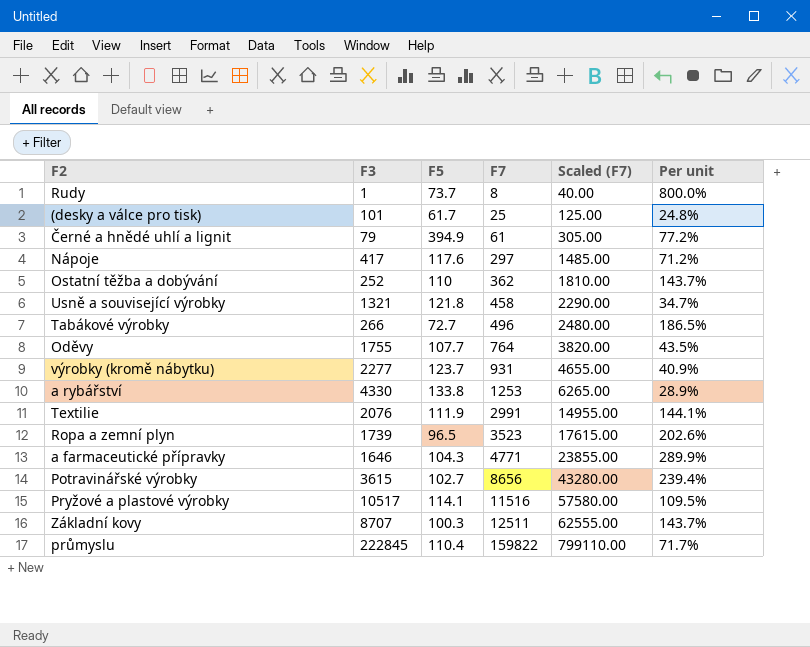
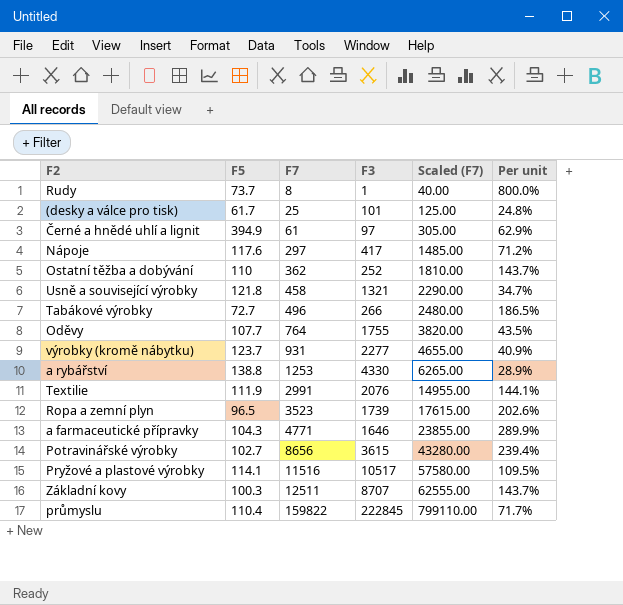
column F3 | position: 2 -> 4
Černé a hnědé uhlí a lignit | F3: 79 -> 97
Černé a hnědé uhlí a lignit | Per unit: 77.2% -> 62.9%
a rybářství | F5: 133.8 -> 138.8

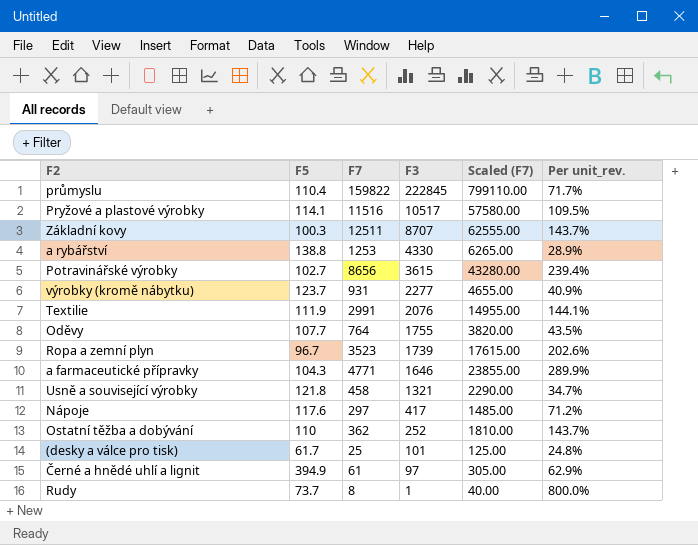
row order: F7 ascending -> F3 descending
column name: Per unit -> Per unit_rev.
row Tabákové výrobky: 72.7 | 496 | 266 | 2480.00 | 186.5% -> none
Ropa a zemní plyn | F5: 96.5 -> 96.7

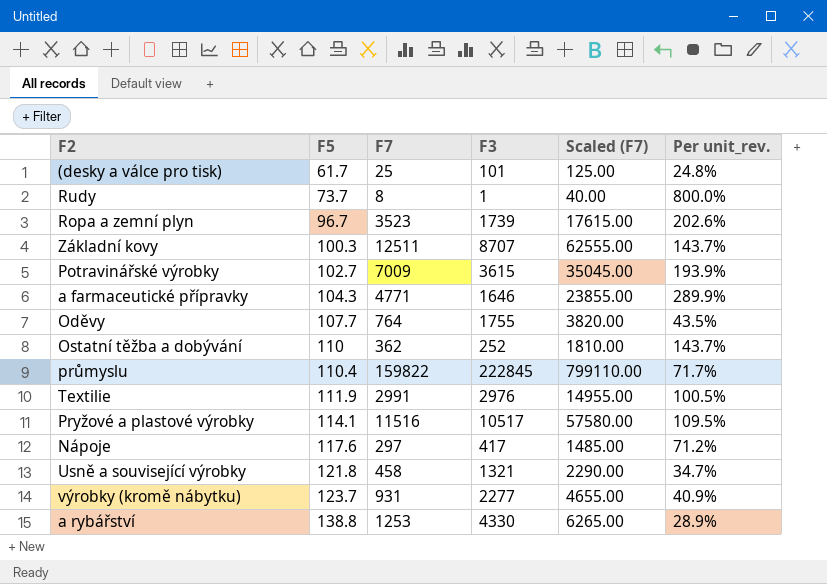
row order: F3 descending -> F5 ascending
row Černé a hnědé uhlí a lignit: 394.9 | 61 | 97 | 305.00 | 62.9% -> none
Potravinářské výrobky | F7: 8656 -> 7009
Potravinářské výrobky | Scaled (F7): 43280.00 -> 35045.00
Potravinářské výrobky | Per unit_rev.: 239.4% -> 193.9%
Textilie | F3: 2076 -> 2976
Textilie | Per unit_rev.: 144.1% -> 100.5%

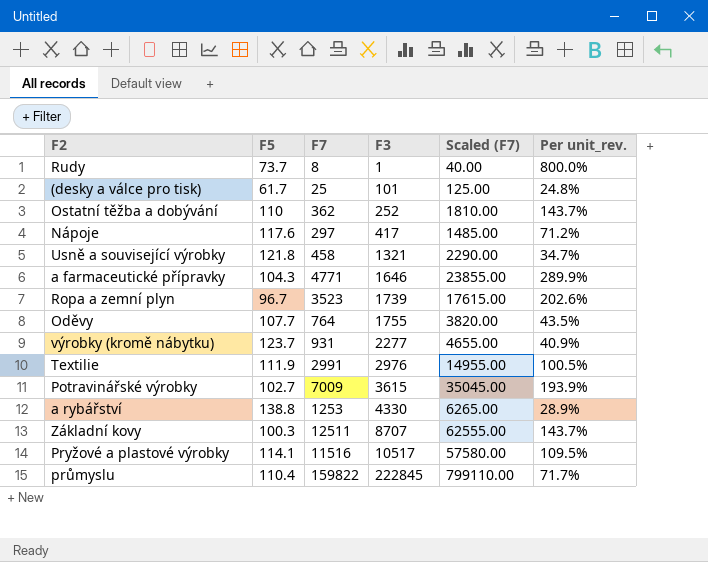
row order: F5 ascending -> F3 ascending

